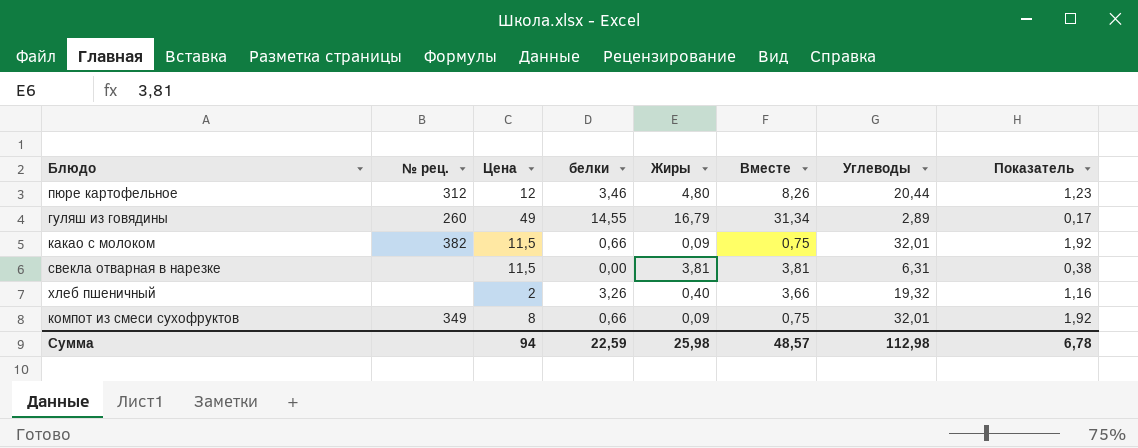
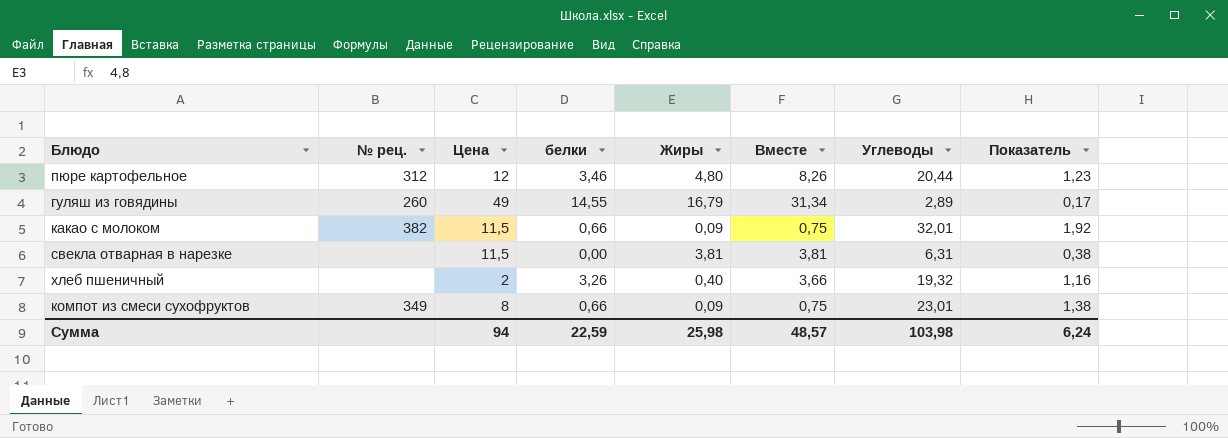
компот из смеси сухофруктов | Углеводы: 32,01 -> 23,01
компот из смеси сухофруктов | Показатель: 1,92 -> 1,38
Сумма | Углеводы: 112,98 -> 103,98
Сумма | Показатель: 6,78 -> 6,24

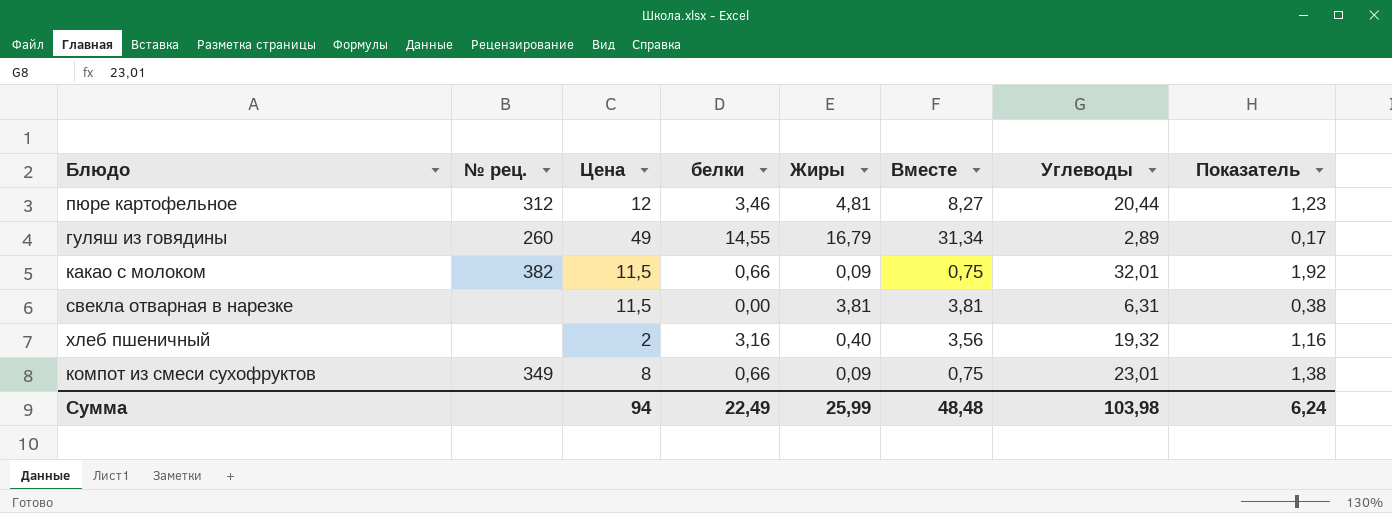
пюре картофельное | Жиры: 4,80 -> 4,81
пюре картофельное | Вместе: 8,26 -> 8,27
хлеб пшеничный | белки: 3,26 -> 3,16
хлеб пшеничный | Вместе: 3,66 -> 3,56
Сумма | белки: 22,59 -> 22,49
Сумма | Жиры: 25,98 -> 25,99
Сумма | Вместе: 48,57 -> 48,48

